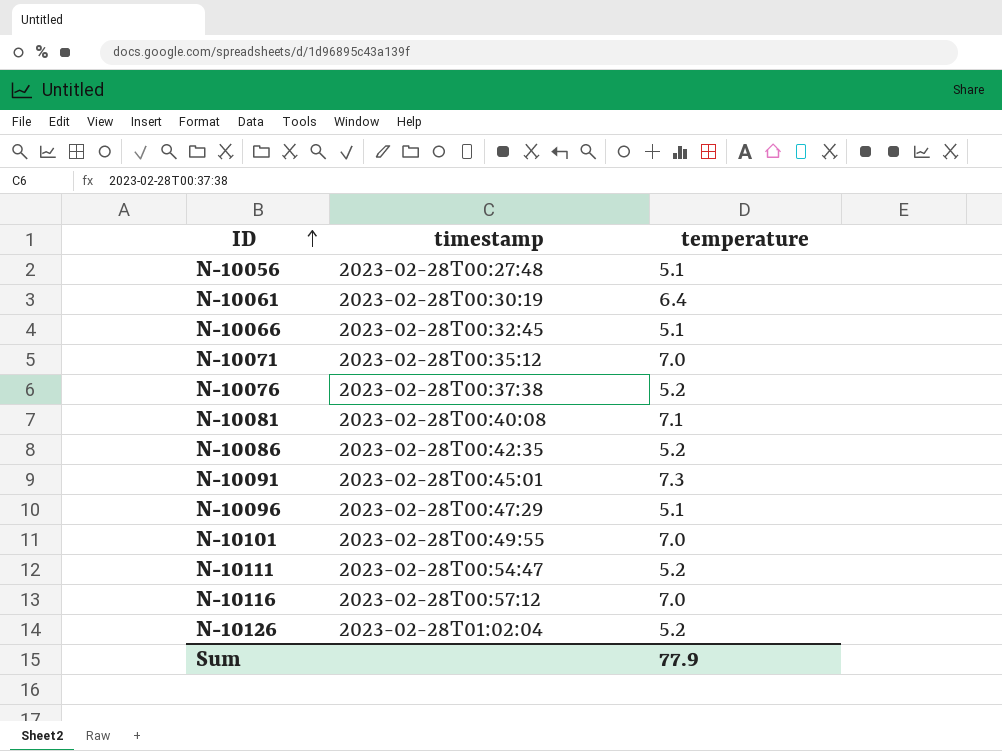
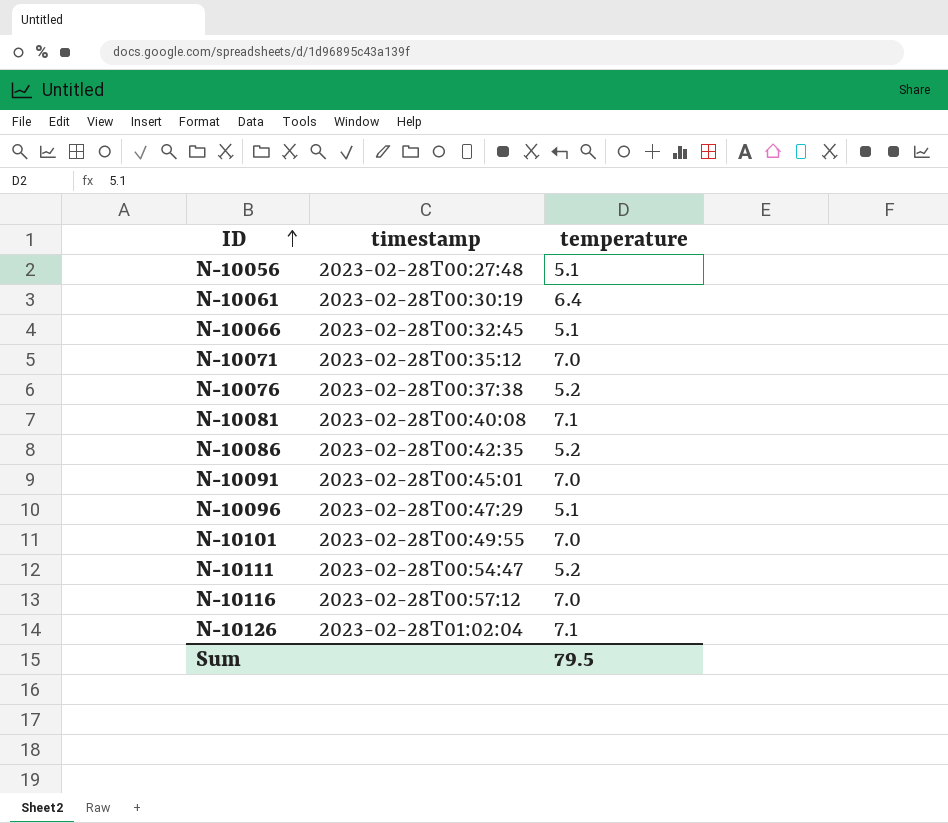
N-10091 | temperature: 7.3 -> 7.0
N-10126 | temperature: 5.2 -> 7.1
Sum | temperature: 77.9 -> 79.5

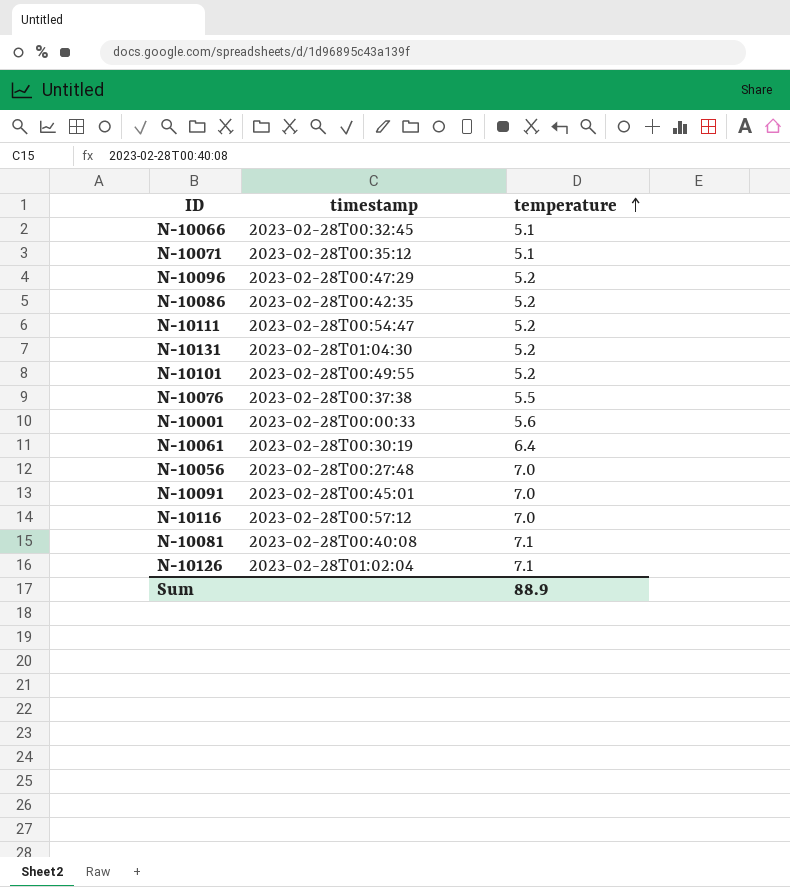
row order: ID ascending -> temperature ascending
N-10071 | temperature: 7.0 -> 5.1
N-10096 | temperature: 5.1 -> 5.2
row N-10131: none -> 2023-02-28T01:04:30 | 5.2
N-10101 | temperature: 7.0 -> 5.2
N-10076 | temperature: 5.2 -> 5.5
row N-10001: none -> 2023-02-28T00:00:33 | 5.6
N-10056 | temperature: 5.1 -> 7.0
Sum | temperature: 79.5 -> 88.9

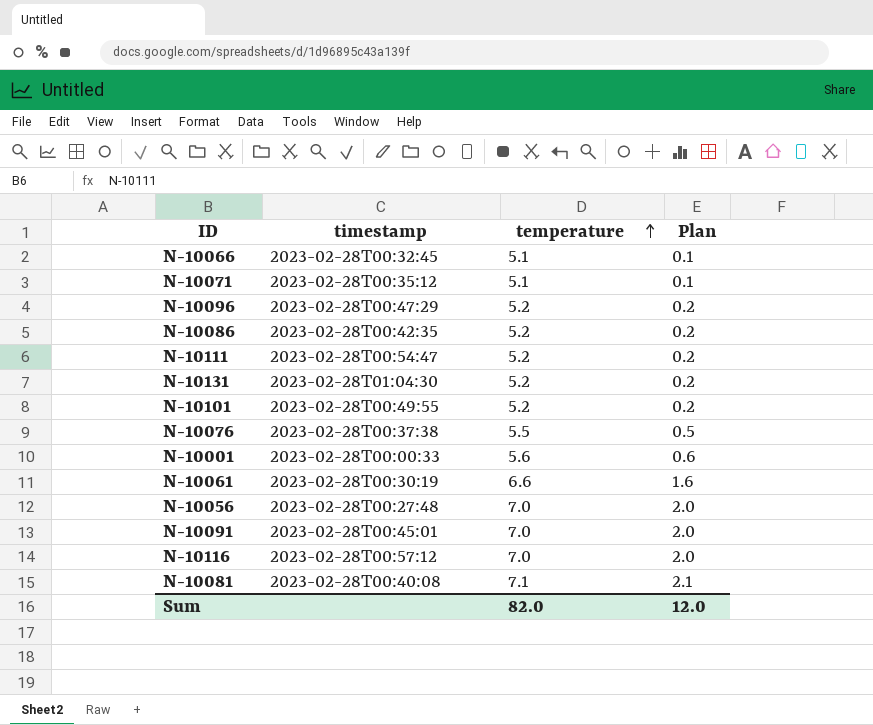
column Plan | formula: none -> [temperature] - 5
row N-10126: 2023-02-28T01:02:04 | 7.1 -> none
N-10061 | temperature: 6.4 -> 6.6
Sum | temperature: 88.9 -> 82.0

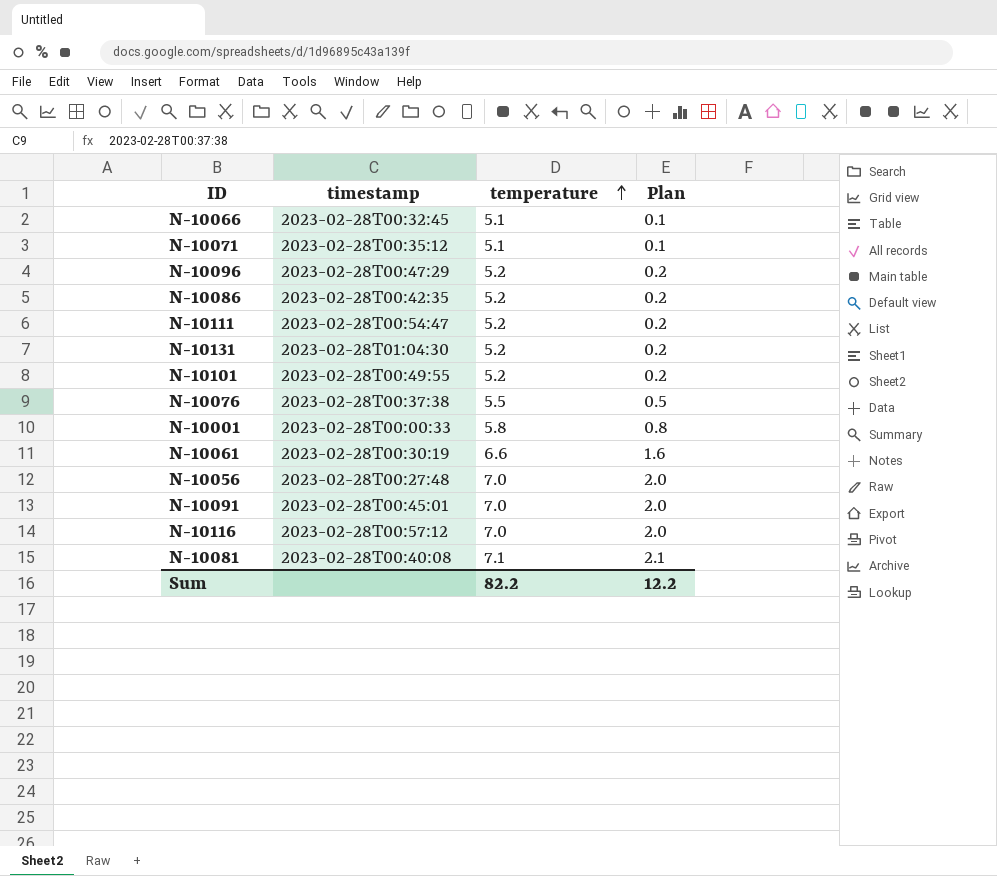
N-10001 | temperature: 5.6 -> 5.8
N-10001 | Plan: 0.6 -> 0.8
Sum | temperature: 82.0 -> 82.2
Sum | Plan: 12.0 -> 12.2

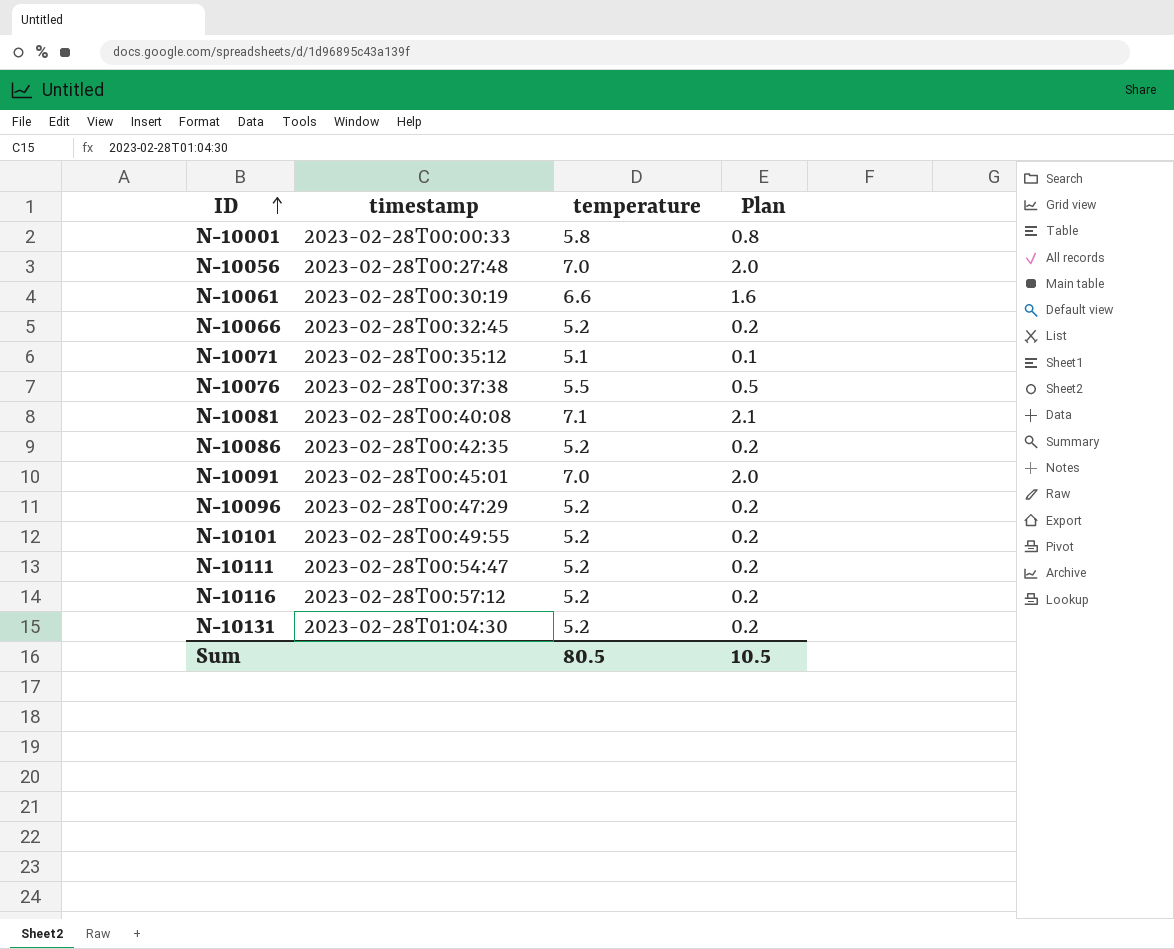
row order: temperature ascending -> ID ascending
N-10066 | temperature: 5.1 -> 5.2
N-10066 | Plan: 0.1 -> 0.2
N-10116 | temperature: 7.0 -> 5.2
N-10116 | Plan: 2.0 -> 0.2
Sum | temperature: 82.2 -> 80.5
Sum | Plan: 12.2 -> 10.5

